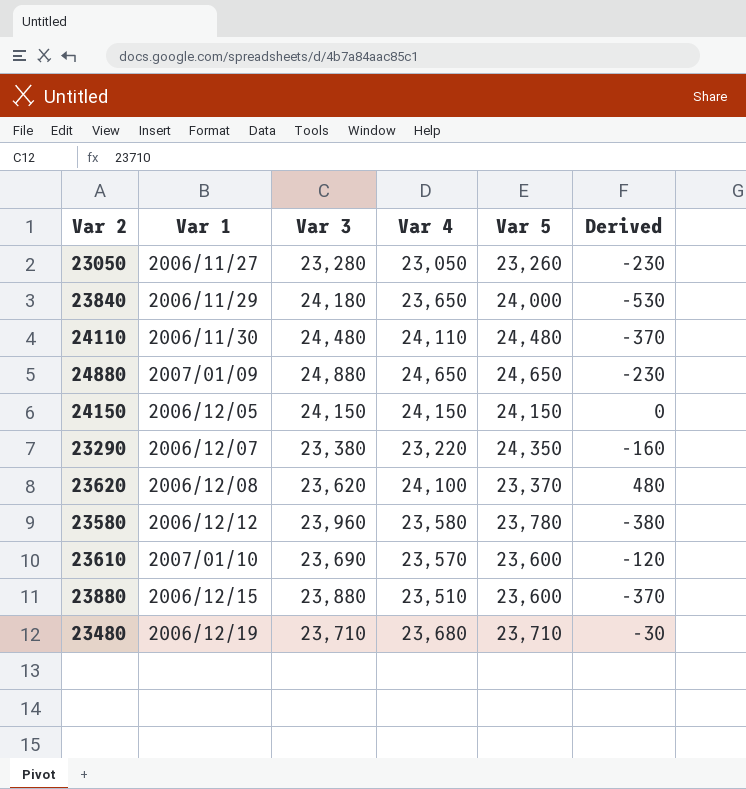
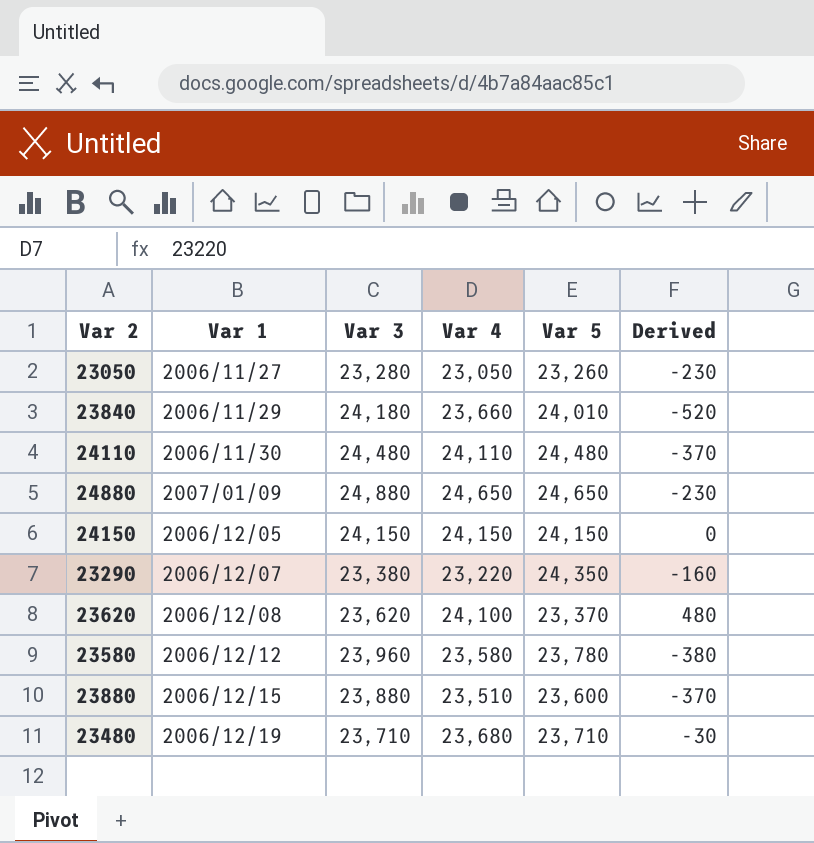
row 23610: 2007/01/10 | 23,690 | 23,570 | 23,600 | -120 -> none
23840 | Var 4: 23,650 -> 23,660
23840 | Var 5: 24,000 -> 24,010
23840 | Derived: -530 -> -520

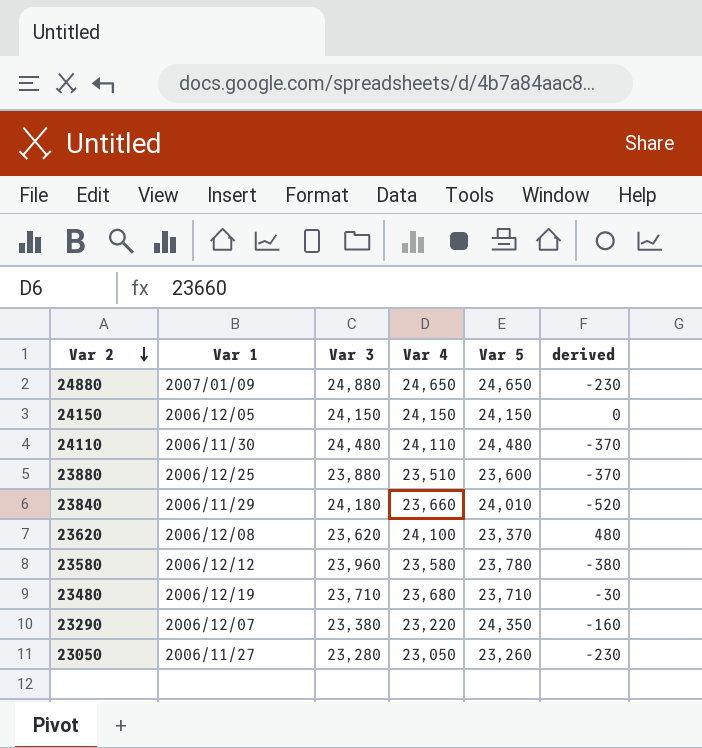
row order: none -> Var 2 descending
column name: Derived -> derived
23880 | Var 1: 2006/12/15 -> 2006/12/25

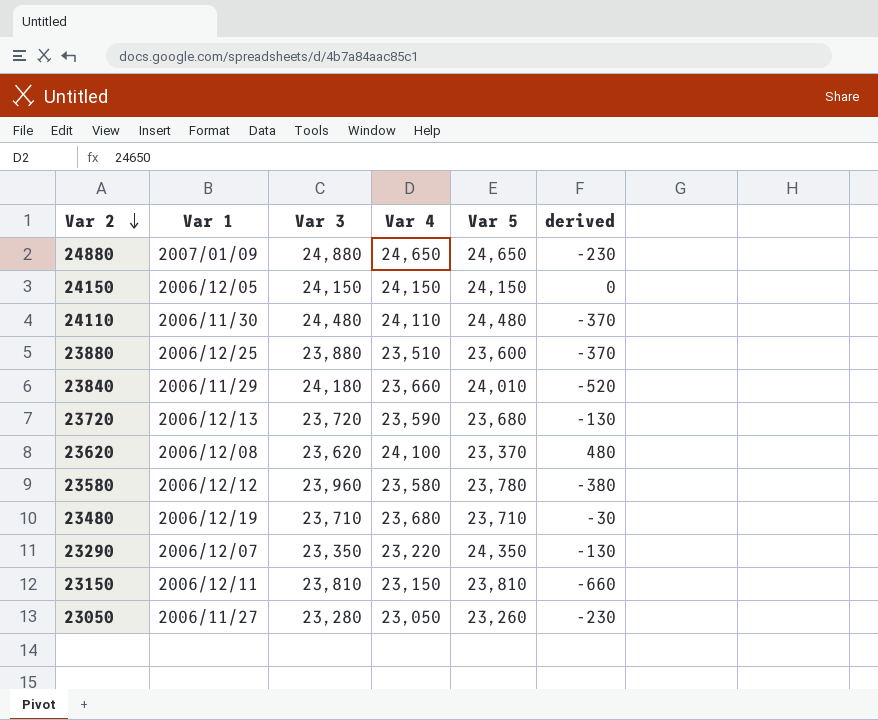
row 23720: none -> 2006/12/13 | 23,720 | 23,590 | 23,680 | -130
23290 | Var 3: 23,380 -> 23,350
23290 | derived: -160 -> -130
row 23150: none -> 2006/12/11 | 23,810 | 23,150 | 23,810 | -660

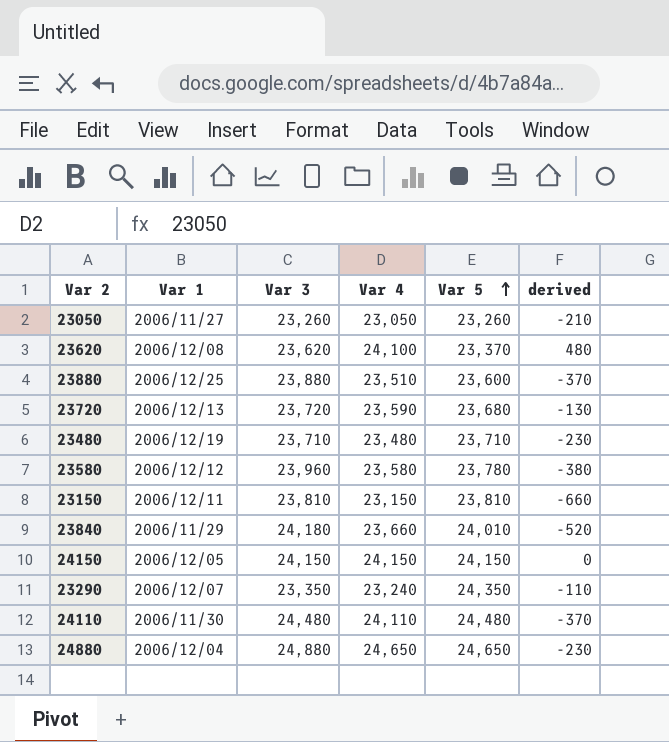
row order: Var 2 descending -> Var 5 ascending
23050 | Var 3: 23,280 -> 23,260
23050 | derived: -230 -> -210
23480 | Var 4: 23,680 -> 23,480
23480 | derived: -30 -> -230
23290 | Var 4: 23,220 -> 23,240
23290 | derived: -130 -> -110
24880 | Var 1: 2007/01/09 -> 2006/12/04

